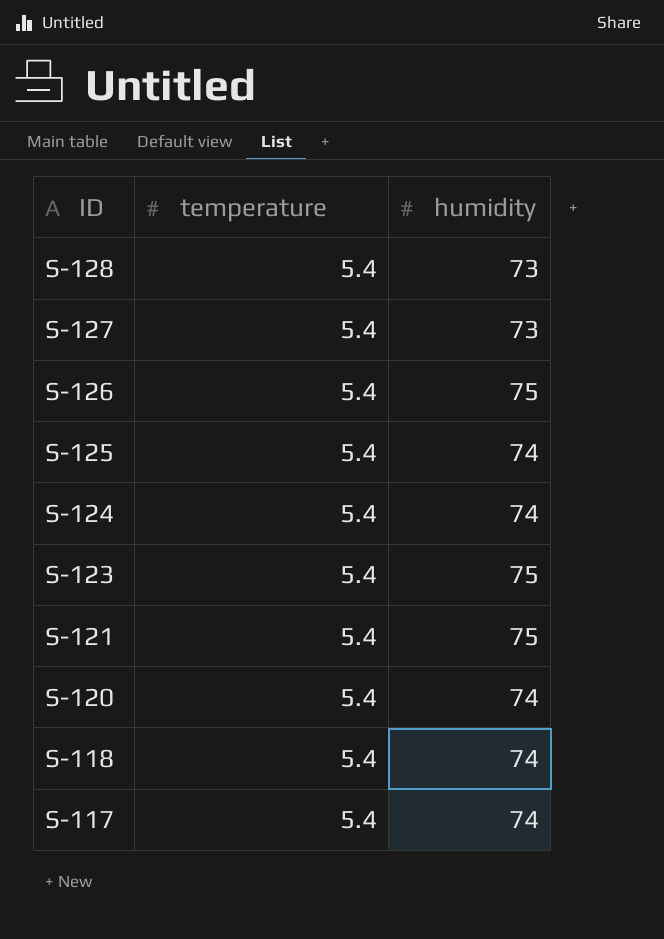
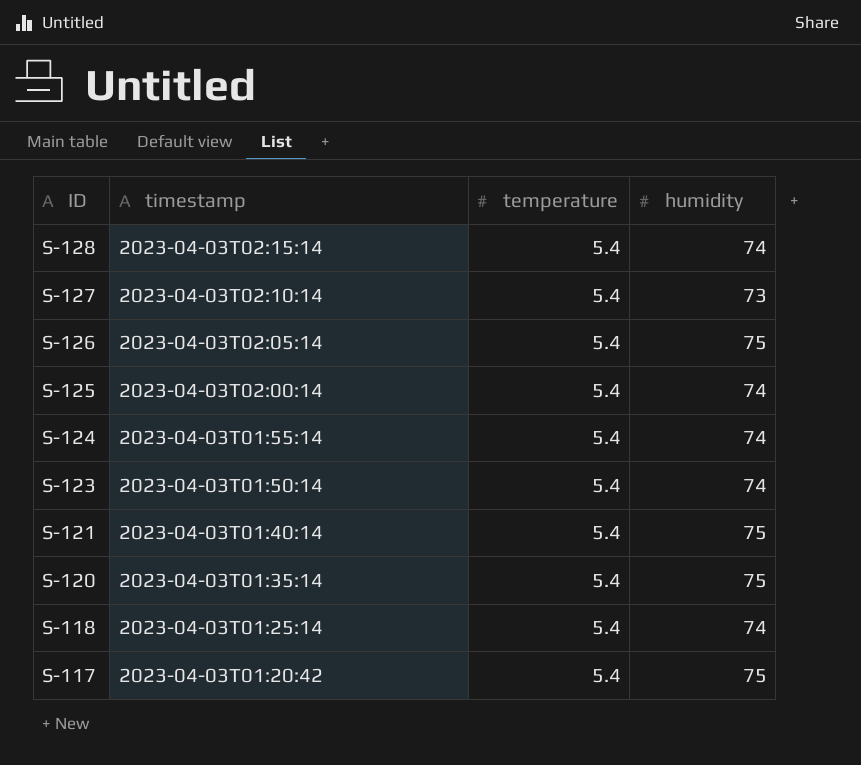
column timestamp | position: none -> 2
S-128 | humidity: 73 -> 74
S-123 | humidity: 75 -> 74
S-120 | humidity: 74 -> 75
S-117 | humidity: 74 -> 75

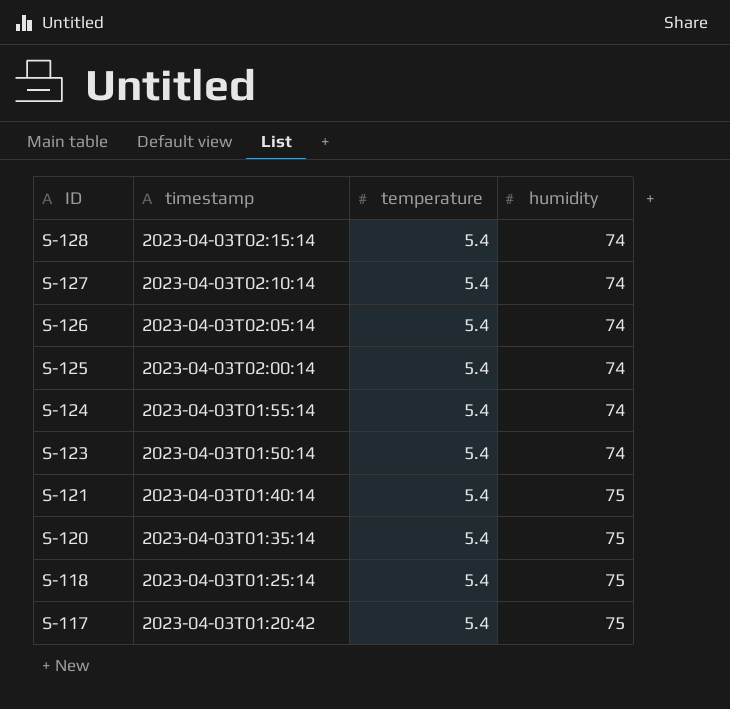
S-127 | humidity: 73 -> 74
S-126 | humidity: 75 -> 74
S-118 | humidity: 74 -> 75

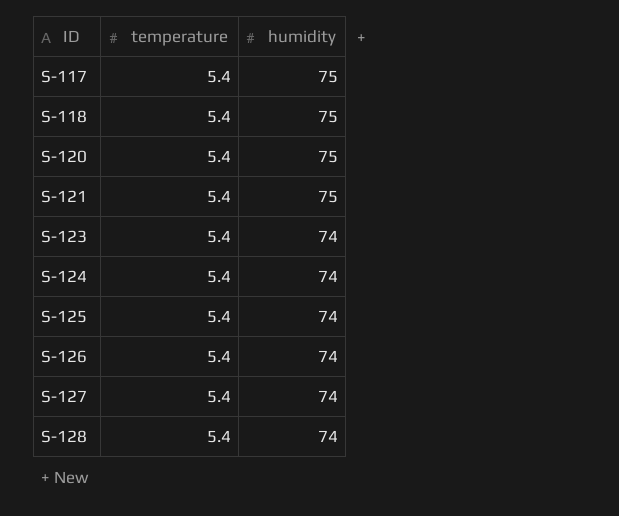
row order: ID descending -> ID ascending
column timestamp | position: 2 -> none

